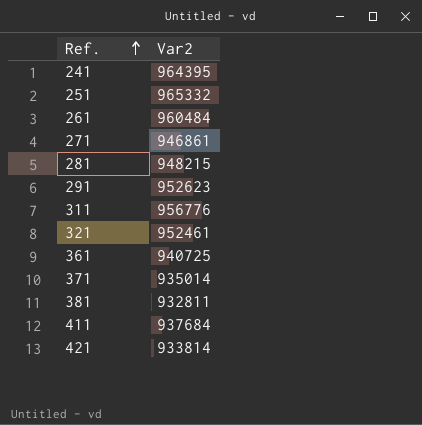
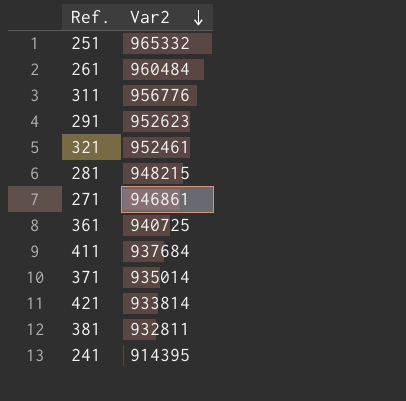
row order: Ref. ascending -> Var2 descending
241 | Var2: 964395 -> 914395

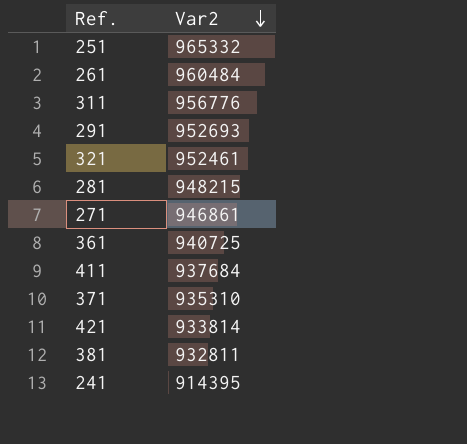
291 | Var2: 952623 -> 952693
371 | Var2: 935014 -> 935310

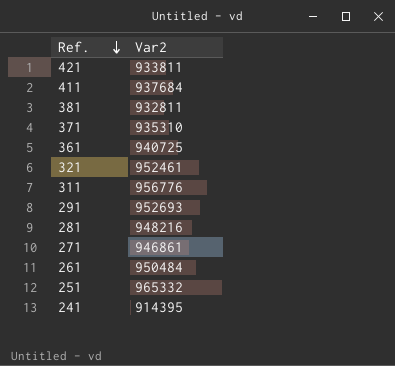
row order: Var2 descending -> Ref. descending
421 | Var2: 933814 -> 933811
281 | Var2: 948215 -> 948216
261 | Var2: 960484 -> 950484

